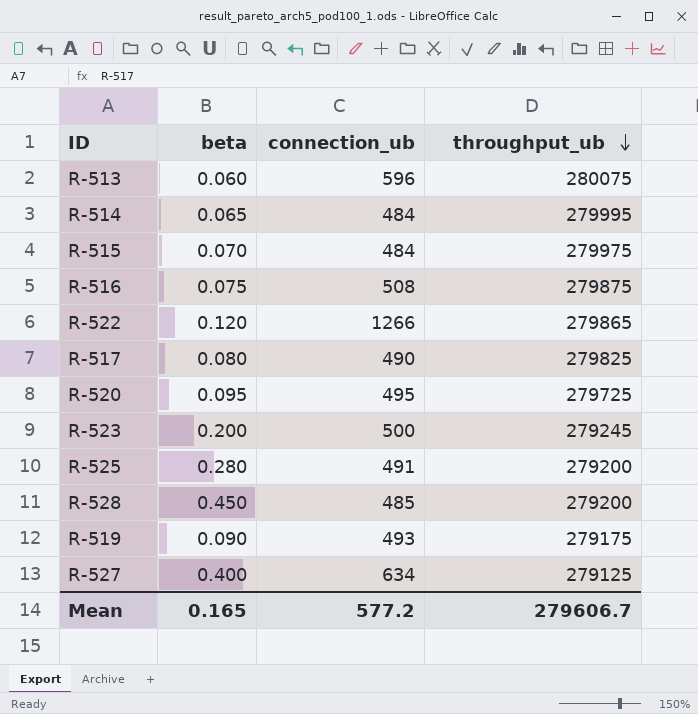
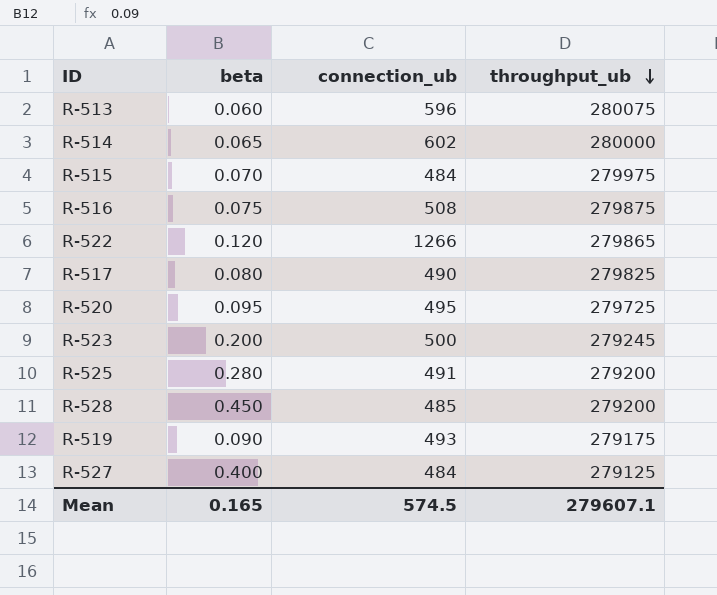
R-514 | connection_ub: 484 -> 602
R-514 | throughput_ub: 279995 -> 280000
R-527 | connection_ub: 634 -> 484
Mean | connection_ub: 577.2 -> 574.5
Mean | throughput_ub: 279606.7 -> 279607.1

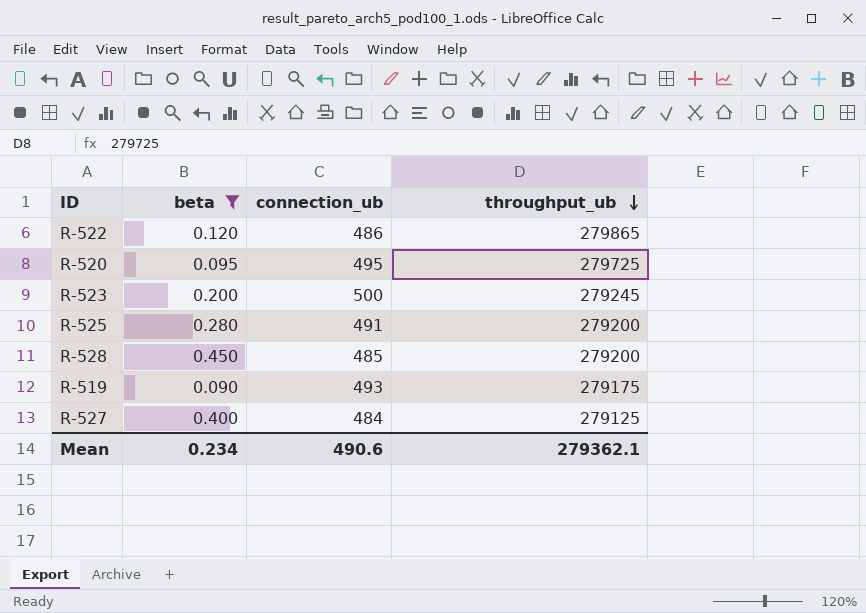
filter: none -> beta >= 0.090
R-522 | connection_ub: 1266 -> 486
Mean | beta: 0.165 -> 0.234
Mean | connection_ub: 574.5 -> 490.6
Mean | throughput_ub: 279607.1 -> 279362.1

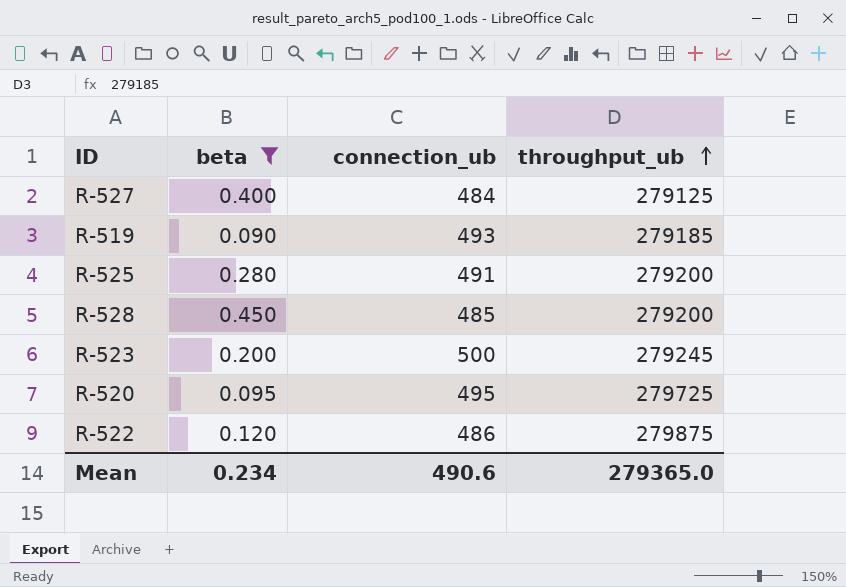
row order: throughput_ub descending -> throughput_ub ascending
R-519 | throughput_ub: 279175 -> 279185
R-522 | throughput_ub: 279865 -> 279875
Mean | throughput_ub: 279362.1 -> 279365.0

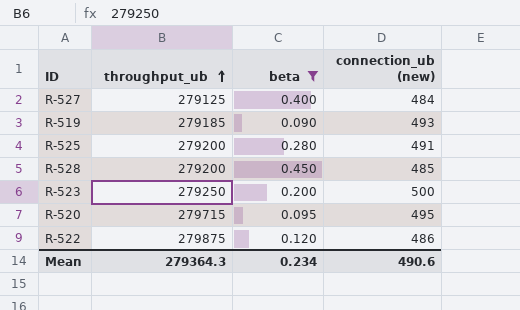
column throughput_ub | position: 4 -> 2
column name: connection_ub -> connection_ub (new)
R-523 | throughput_ub: 279245 -> 279250
R-520 | throughput_ub: 279725 -> 279715
Mean | throughput_ub: 279365.0 -> 279364.3

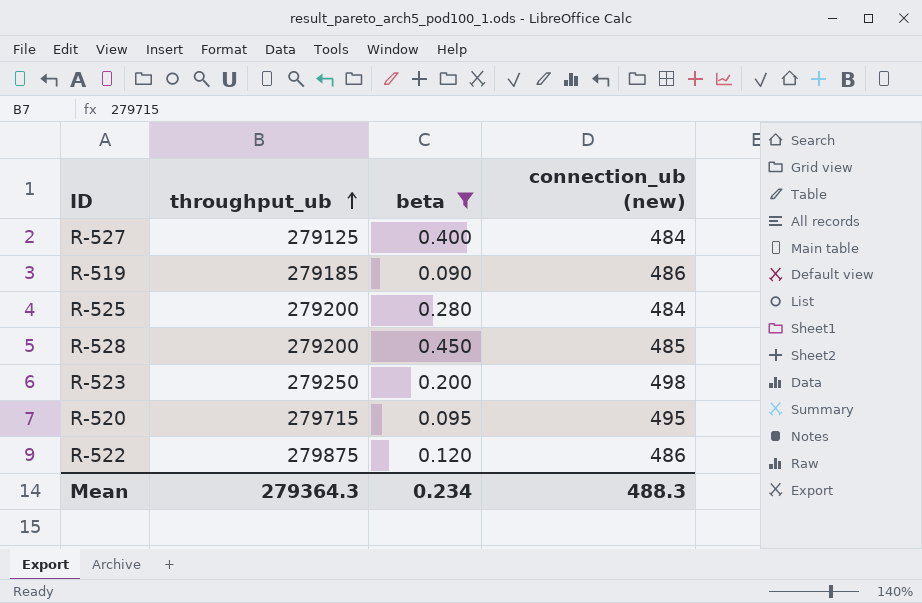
R-519 | connection_ub (new): 493 -> 486
R-525 | connection_ub (new): 491 -> 484
R-523 | connection_ub (new): 500 -> 498
Mean | connection_ub (new): 490.6 -> 488.3

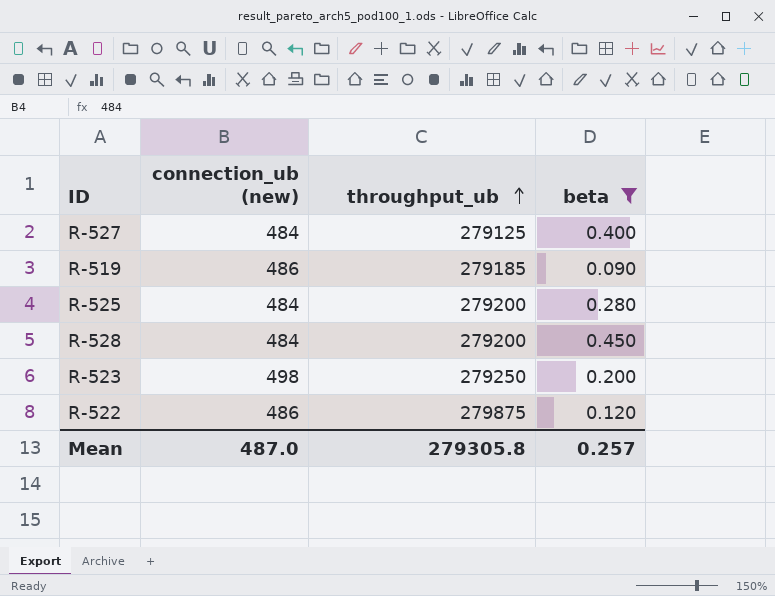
column connection_ub (new) | position: 4 -> 2
row R-520: 279715 | 0.095 | 495 -> none
R-528 | connection_ub (new): 485 -> 484
Mean | connection_ub (new): 488.3 -> 487.0
Mean | throughput_ub: 279364.3 -> 279305.8
Mean | beta: 0.234 -> 0.257

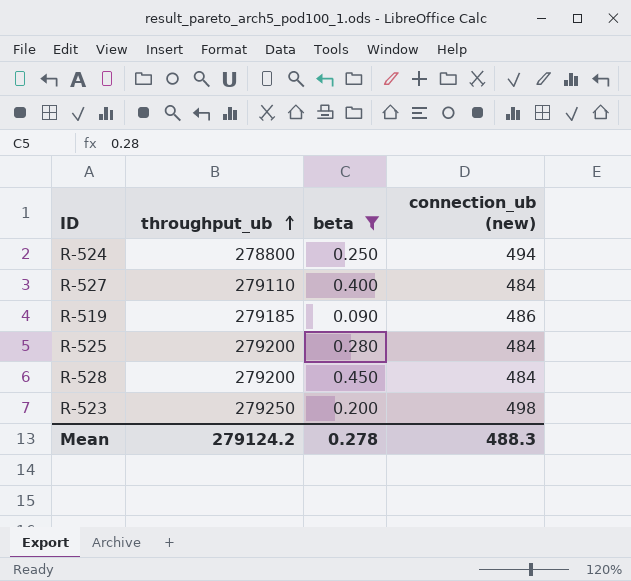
column connection_ub (new) | position: 2 -> 4
row R-522: 486 | 279875 | 0.120 -> none
row R-524: none -> 278800 | 0.250 | 494
R-527 | throughput_ub: 279125 -> 279110
Mean | throughput_ub: 279305.8 -> 279124.2
Mean | beta: 0.257 -> 0.278
Mean | connection_ub (new): 487.0 -> 488.3

